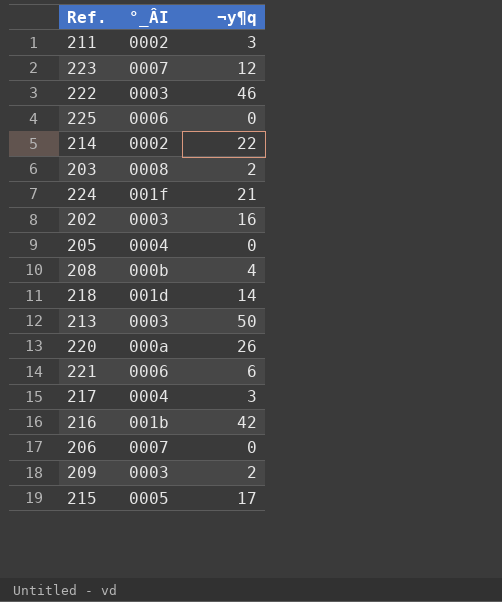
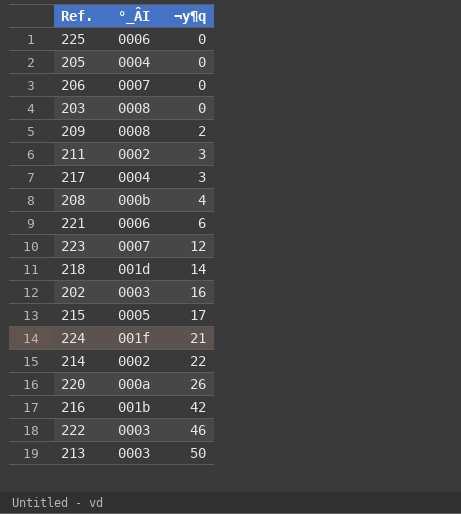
row order: none -> ¬y¶q ascending
203 | ¬y¶q: 2 -> 0
209 | °_ÂI: 0003 -> 0008

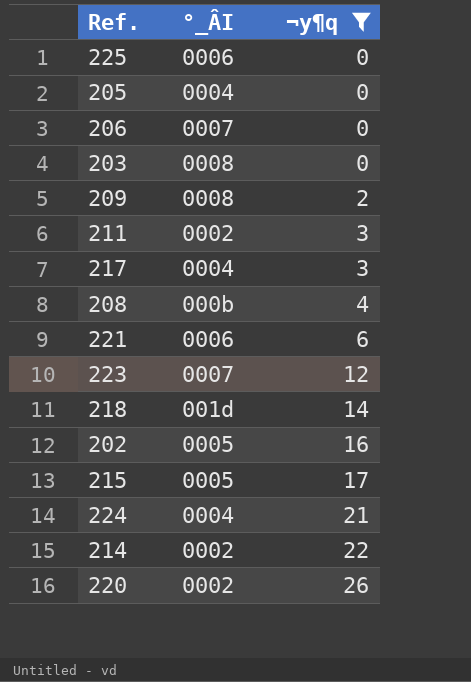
filter: none -> ¬y¶q <= 26
202 | °_ÂI: 0003 -> 0005
224 | °_ÂI: 001f -> 0004
220 | °_ÂI: 000a -> 0002

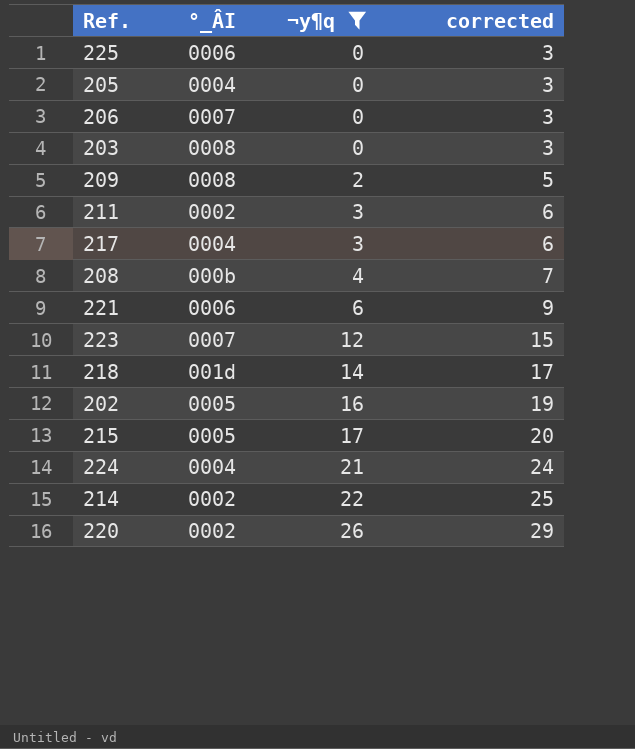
column corrected | formula: none -> [¬y¶q] + 3

